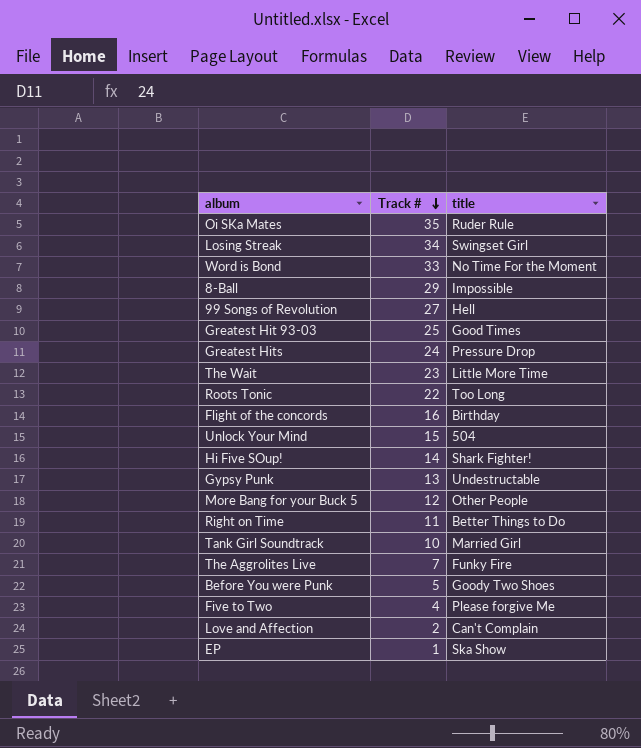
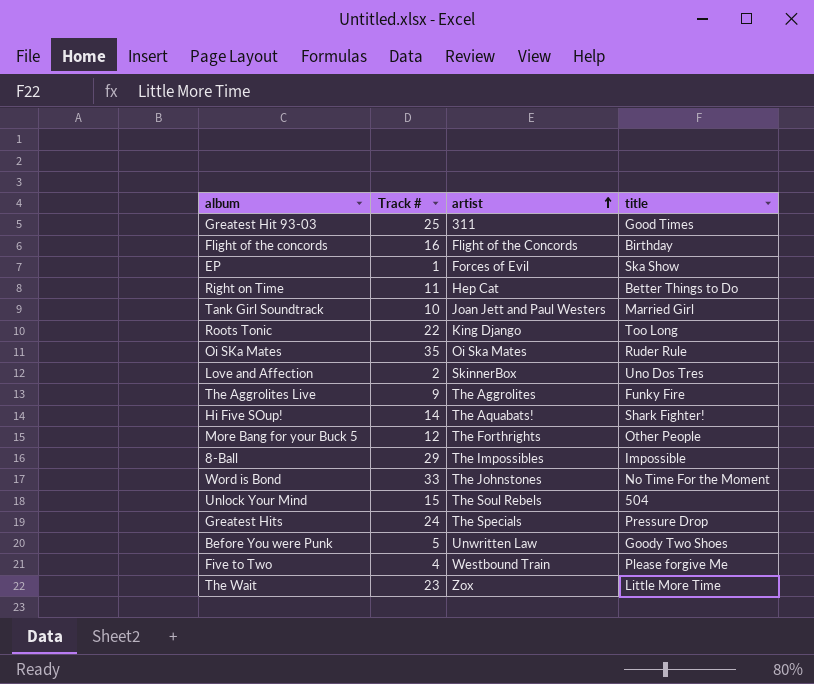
row order: Track # descending -> artist ascending
column artist | position: none -> 3
row Losing Streak: 34 | Swingset Girl -> none
row 99 Songs of Revolution: 27 | Hell -> none
row Gypsy Punk: 13 | Undestructable -> none
Love and Affection | title: Can't Complain -> Uno Dos Tres
The Aggrolites Live | Track #: 7 -> 9

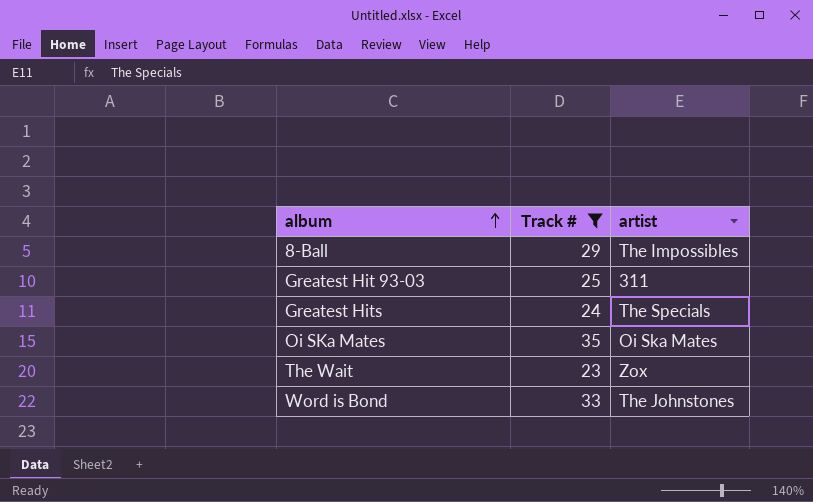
filter: none -> Track # >= 23
row order: artist ascending -> album ascending
column title | position: 4 -> none

